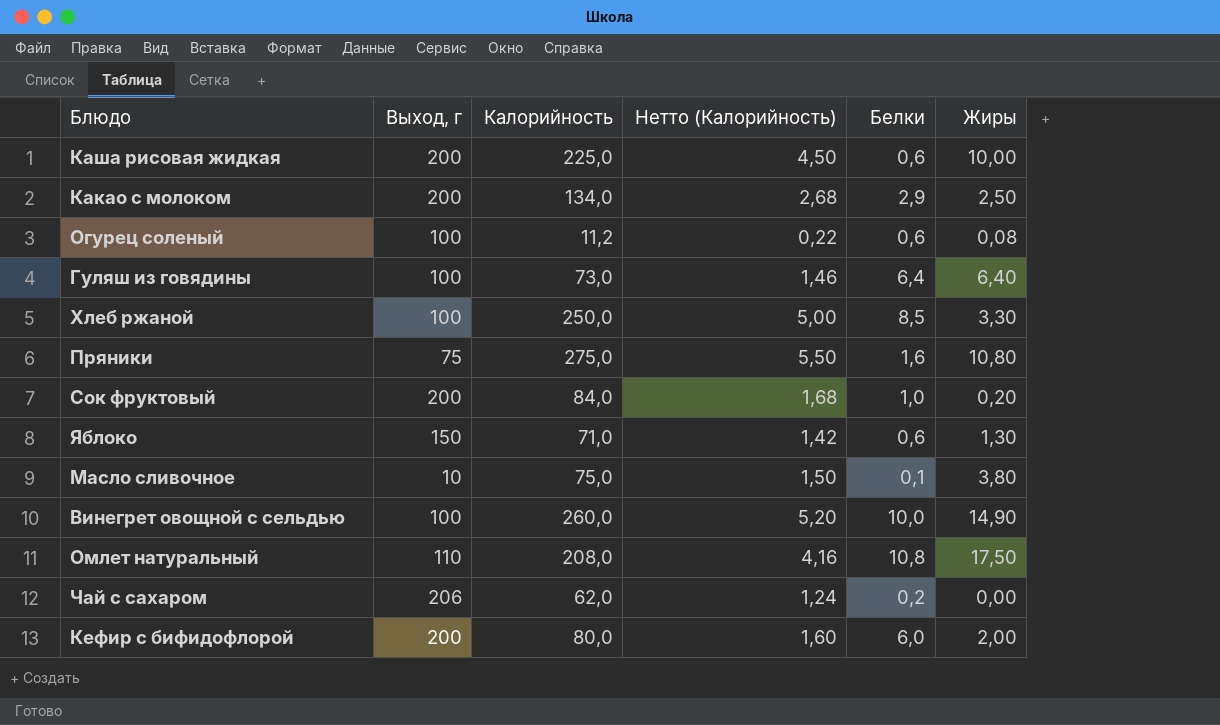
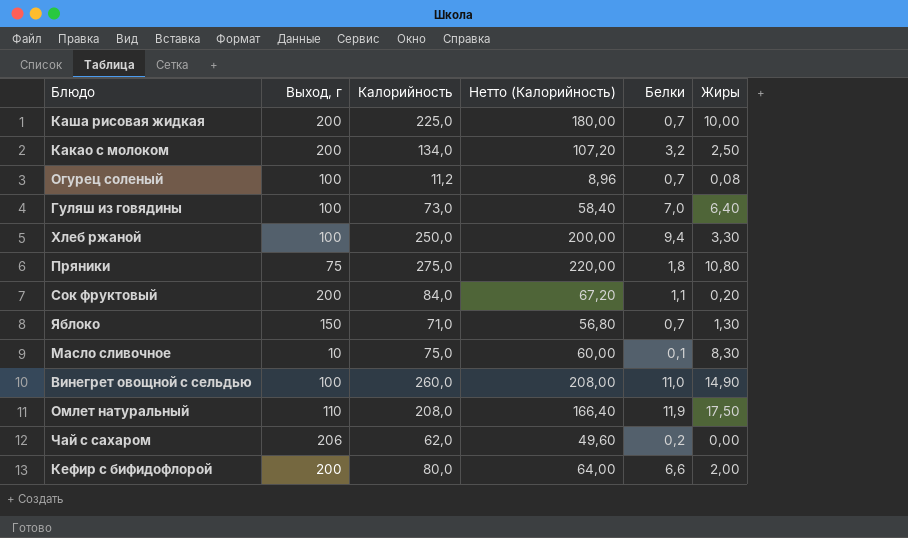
column Нетто (Калорийность) | formula: [Калорийность] * 0,02 -> [Калорийность] * 0,8
Каша рисовая жидкая | Белки: 0,6 -> 0,7
Какао с молоком | Белки: 2,9 -> 3,2
Огурец соленый | Белки: 0,6 -> 0,7
Гуляш из говядины | Белки: 6,4 -> 7,0
Хлеб ржаной | Белки: 8,5 -> 9,4
Пряники | Белки: 1,6 -> 1,8
Сок фруктовый | Белки: 1,0 -> 1,1
Яблоко | Белки: 0,6 -> 0,7
Масло сливочное | Жиры: 3,80 -> 8,30
Винегрет овощной с сельдью | Белки: 10,0 -> 11,0
Омлет натуральный | Белки: 10,8 -> 11,9
Кефир с бифидофлорой | Белки: 6,0 -> 6,6

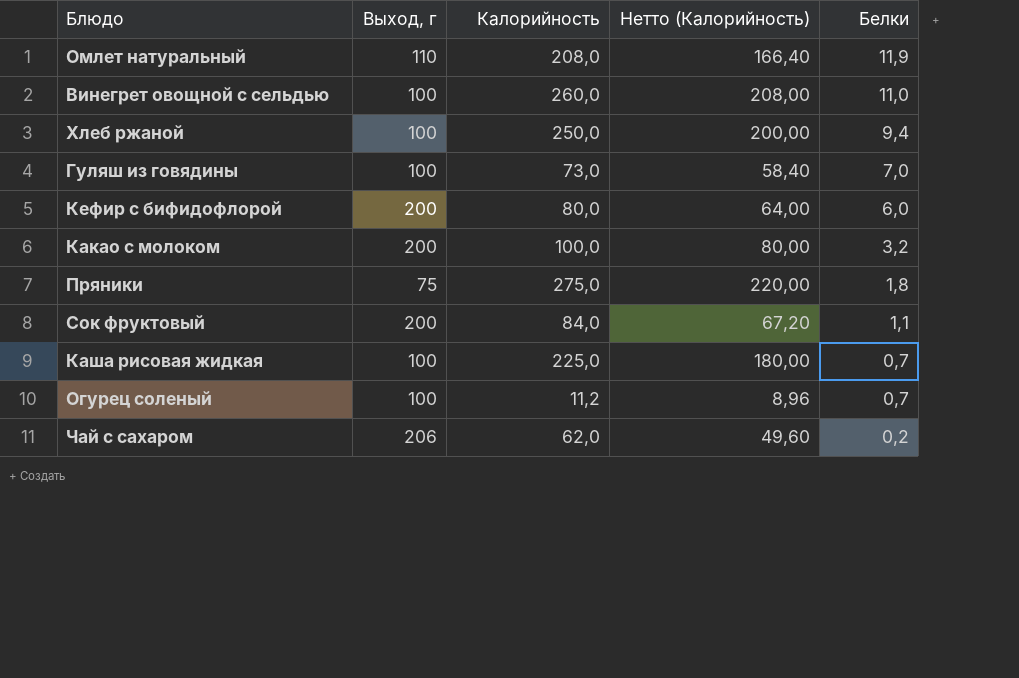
row order: none -> Белки descending
column Жиры | position: 6 -> none
row Яблоко: 150 | 71,0 | 56,80 | 0,7 | 1,30 -> none
row Масло сливочное: 10 | 75,0 | 60,00 | 0,1 | 8,30 -> none
Кефир с бифидофлорой | Белки: 6,6 -> 6,0
Какао с молоком | Калорийность: 134,0 -> 100,0
Какао с молоком | Нетто (Калорийность): 107,20 -> 80,00
Каша рисовая жидкая | Выход, г: 200 -> 100

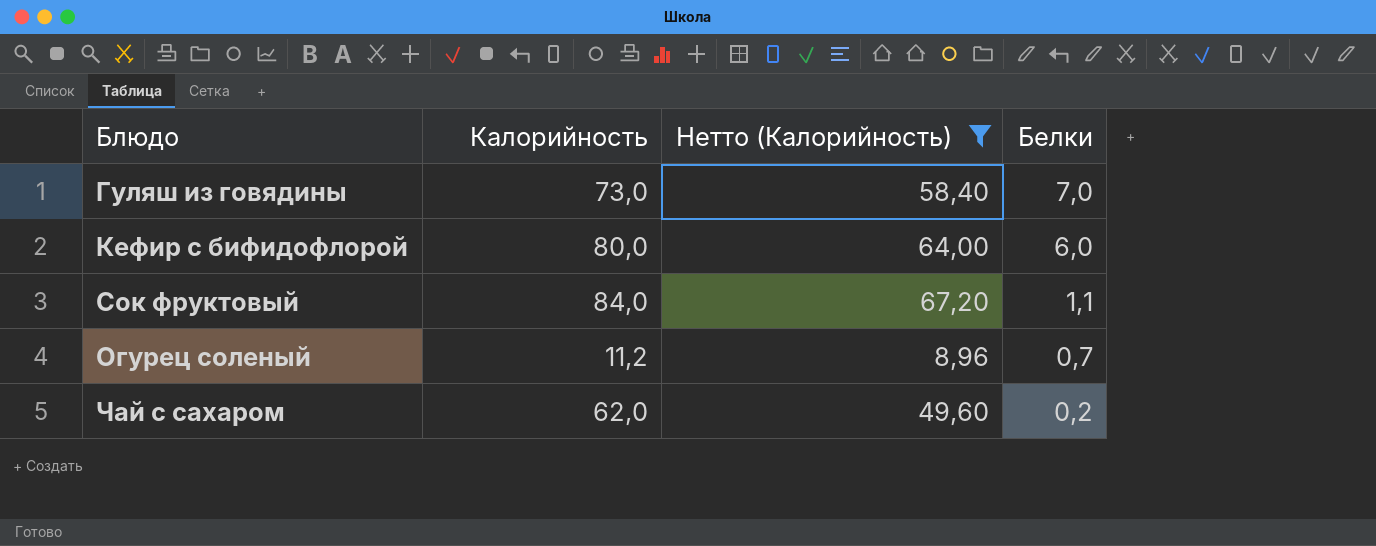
filter: none -> Нетто (Калорийность) <= 67,20
column Выход, г | position: 2 -> none

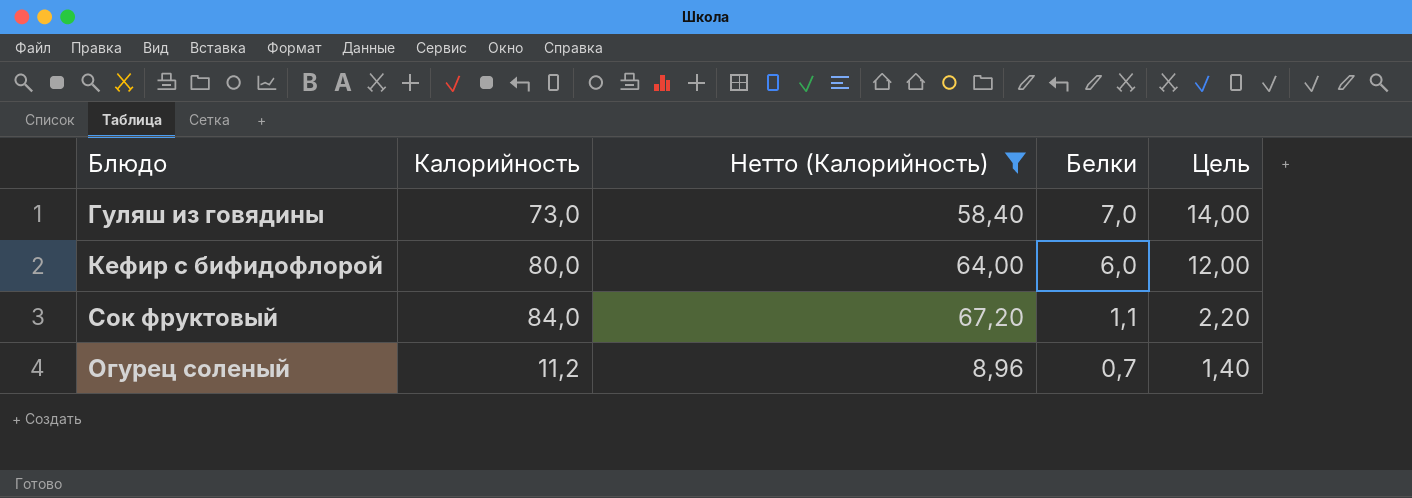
column Цель | formula: none -> [Белки] * 2
row Чай с сахаром: 62,0 | 49,60 | 0,2 -> none

